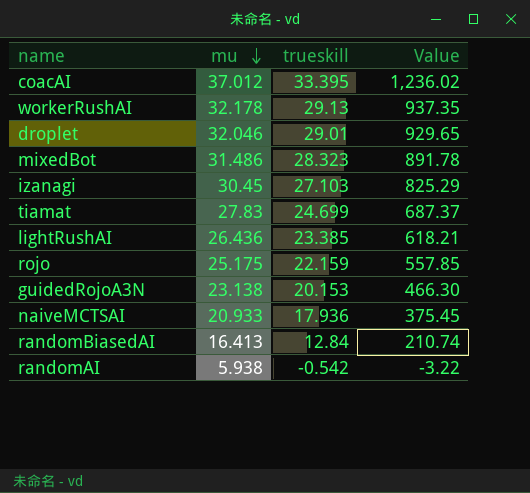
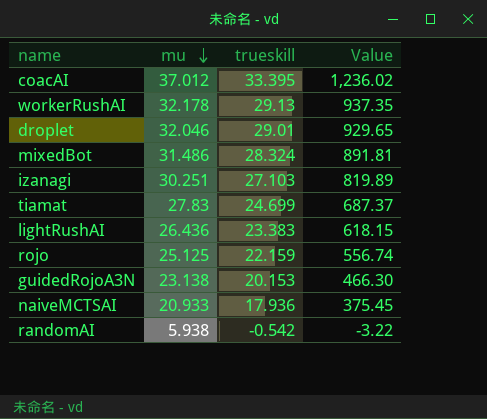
row randomBiasedAI: 16.413 | 12.84 | 210.74 -> none
mixedBot | trueskill: 28.323 -> 28.324
mixedBot | Value: 891.78 -> 891.81
izanagi | mu: 30.45 -> 30.251
izanagi | Value: 825.29 -> 819.89
lightRushAI | trueskill: 23.385 -> 23.383
lightRushAI | Value: 618.21 -> 618.15
rojo | mu: 25.175 -> 25.125
rojo | Value: 557.85 -> 556.74

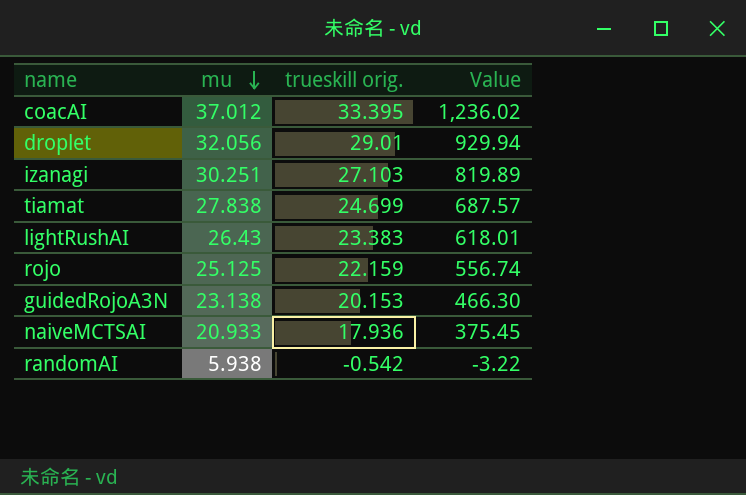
column name: trueskill -> trueskill orig.
row workerRushAI: 32.178 | 29.13 | 937.35 -> none
row mixedBot: 31.486 | 28.324 | 891.81 -> none
droplet | mu: 32.046 -> 32.056
droplet | Value: 929.65 -> 929.94
tiamat | mu: 27.83 -> 27.838
tiamat | Value: 687.37 -> 687.57
lightRushAI | mu: 26.436 -> 26.43
lightRushAI | Value: 618.15 -> 618.01

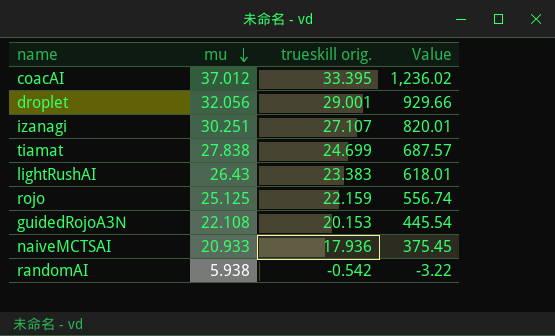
droplet | trueskill orig.: 29.01 -> 29.001
droplet | Value: 929.94 -> 929.66
izanagi | trueskill orig.: 27.103 -> 27.107
izanagi | Value: 819.89 -> 820.01
guidedRojoA3N | mu: 23.138 -> 22.108
guidedRojoA3N | Value: 466.30 -> 445.54

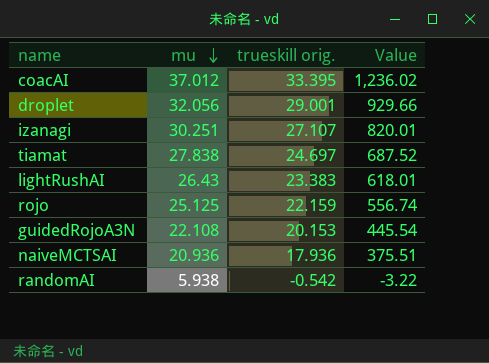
tiamat | trueskill orig.: 24.699 -> 24.697
tiamat | Value: 687.57 -> 687.52
naiveMCTSAI | mu: 20.933 -> 20.936
naiveMCTSAI | Value: 375.45 -> 375.51

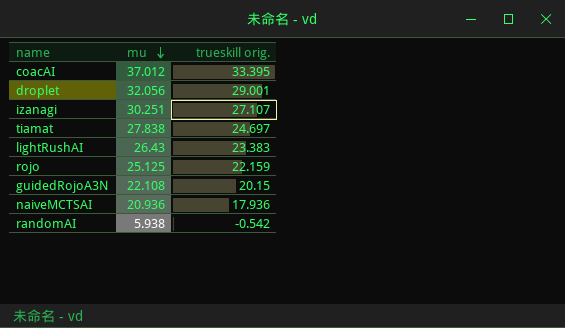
column Value | formula: [mu] * [trueskill orig.] -> none
guidedRojoA3N | trueskill orig.: 20.153 -> 20.15

